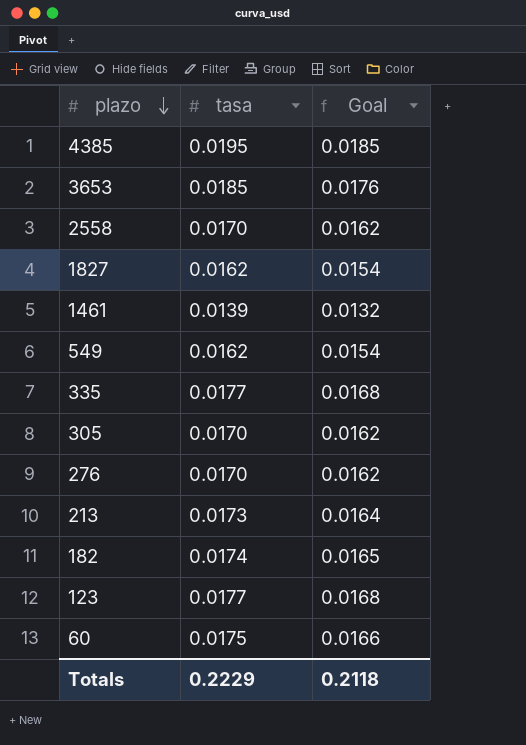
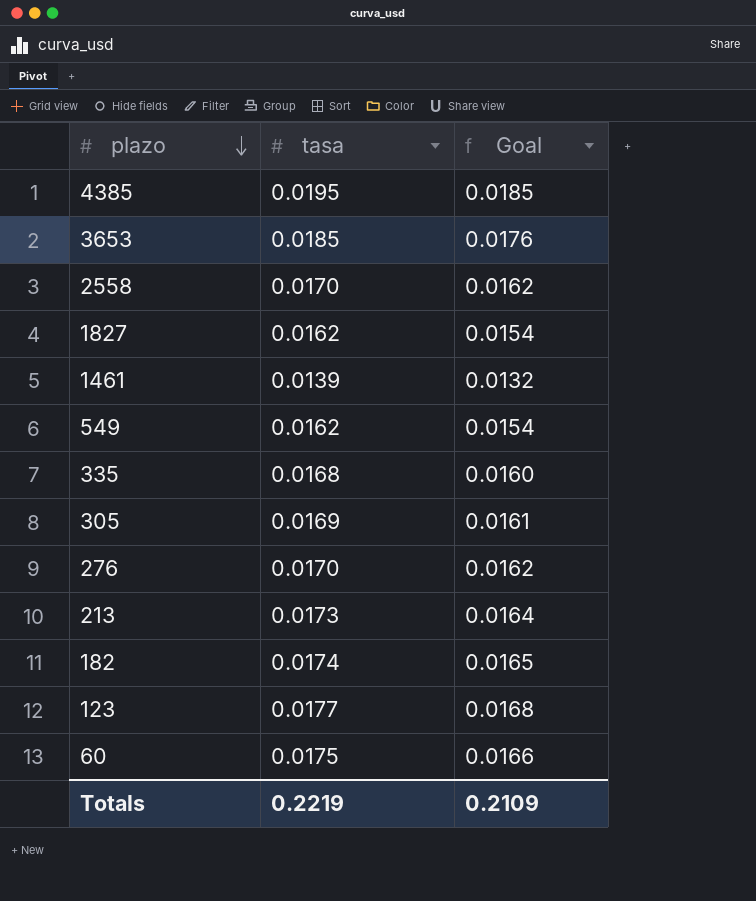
335 | tasa: 0.0177 -> 0.0168
335 | Goal: 0.0168 -> 0.0160
305 | tasa: 0.0170 -> 0.0169
305 | Goal: 0.0162 -> 0.0161
Totals | tasa: 0.2229 -> 0.2219
Totals | Goal: 0.2118 -> 0.2109

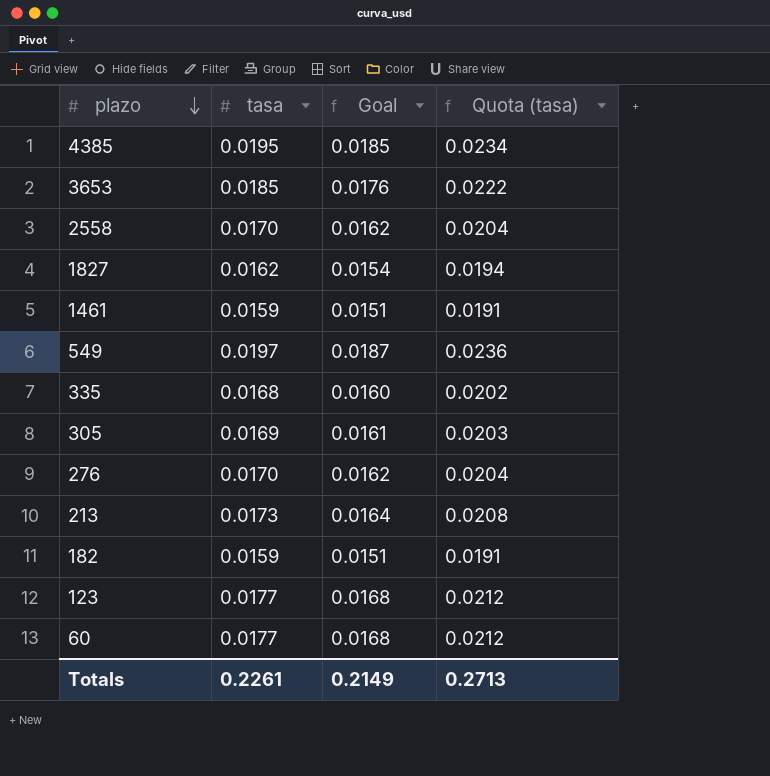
column Quota (tasa) | formula: none -> [tasa] * 1.2
1461 | tasa: 0.0139 -> 0.0159
1461 | Goal: 0.0132 -> 0.0151
549 | tasa: 0.0162 -> 0.0197
549 | Goal: 0.0154 -> 0.0187
182 | tasa: 0.0174 -> 0.0159
182 | Goal: 0.0165 -> 0.0151
60 | tasa: 0.0175 -> 0.0177
60 | Goal: 0.0166 -> 0.0168
Totals | tasa: 0.2219 -> 0.2261
Totals | Goal: 0.2109 -> 0.2149

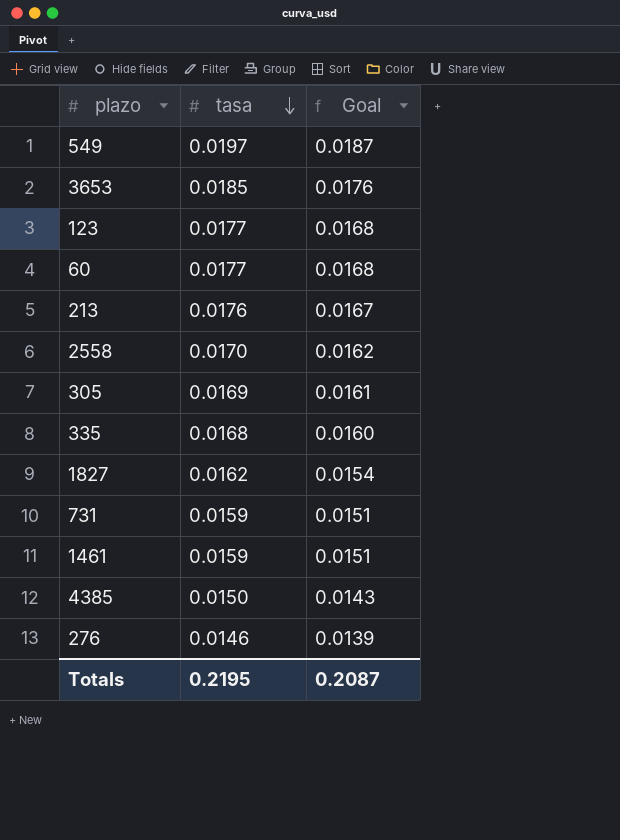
row order: plazo descending -> tasa descending
column Quota (tasa) | formula: [tasa] * 1.2 -> none
row 182: 0.0159 | 0.0151 | 0.0191 -> none
213 | tasa: 0.0173 -> 0.0176
213 | Goal: 0.0164 -> 0.0167
row 731: none -> 0.0159 | 0.0151
4385 | tasa: 0.0195 -> 0.0150
4385 | Goal: 0.0185 -> 0.0143
276 | tasa: 0.0170 -> 0.0146
276 | Goal: 0.0162 -> 0.0139
Totals | tasa: 0.2261 -> 0.2195
Totals | Goal: 0.2149 -> 0.2087

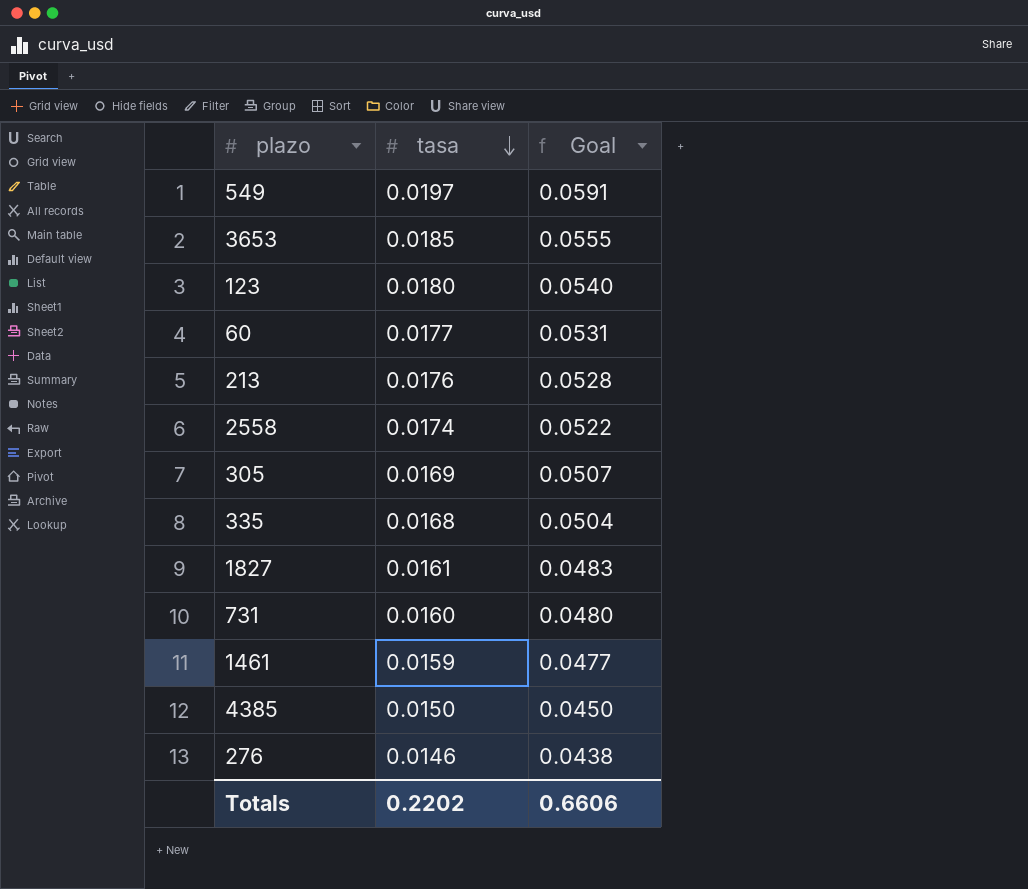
column Goal | formula: [tasa] * 0.95 -> [tasa] * 3
123 | tasa: 0.0177 -> 0.0180
2558 | tasa: 0.0170 -> 0.0174
1827 | tasa: 0.0162 -> 0.0161
731 | tasa: 0.0159 -> 0.0160
Totals | tasa: 0.2195 -> 0.2202
Totals | Goal: 0.2087 -> 0.6606

